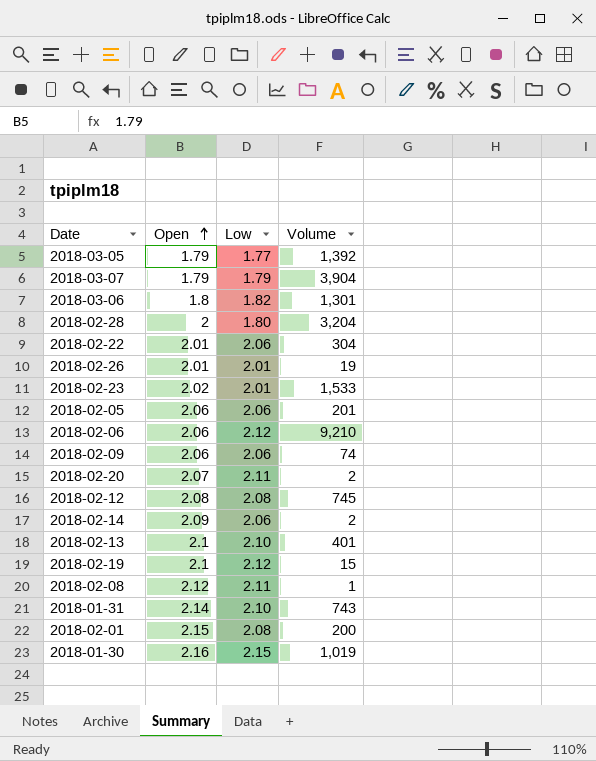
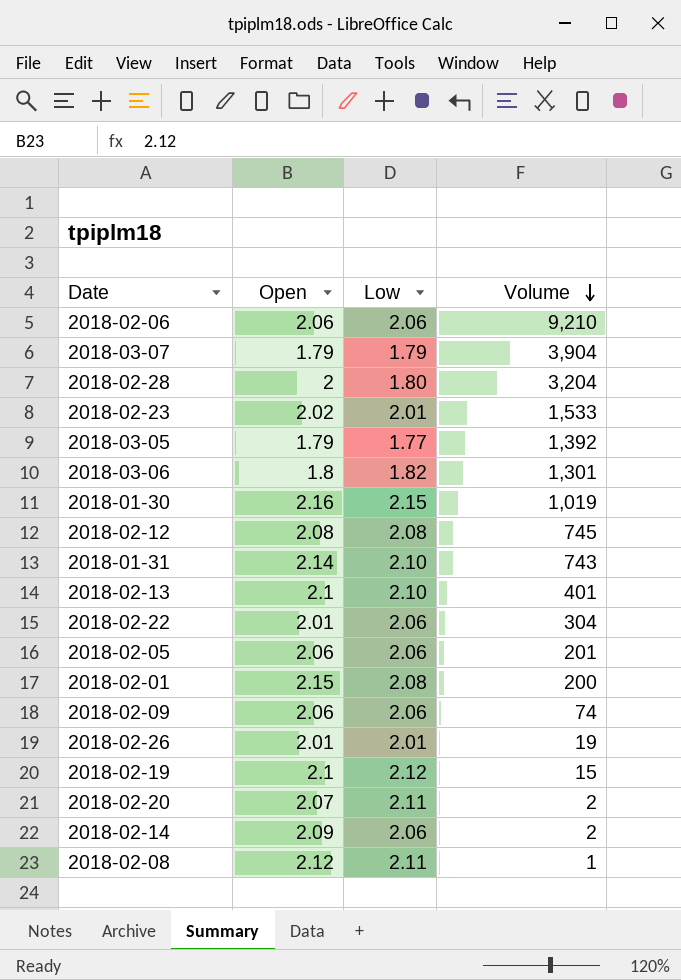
row order: Open ascending -> Volume descending
2018-02-06 | Low: 2.12 -> 2.06

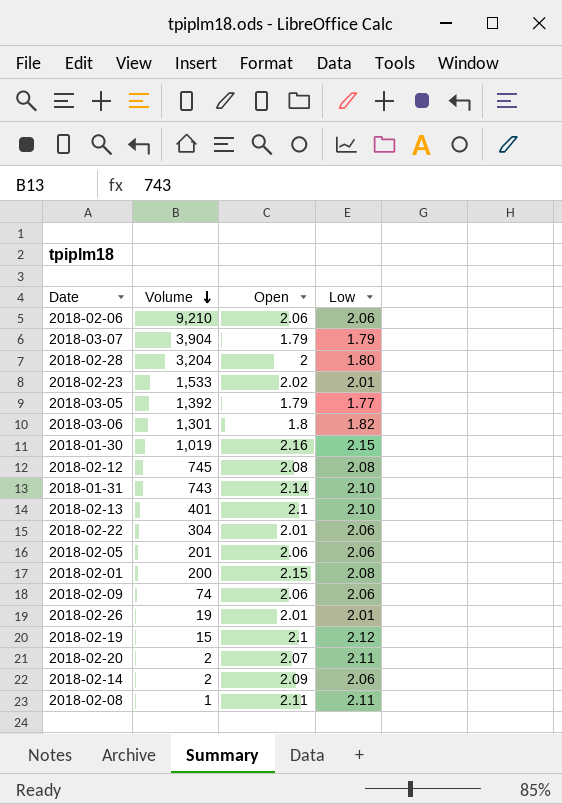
column Volume | position: 4 -> 2
2018-02-08 | Open: 2.12 -> 2.11

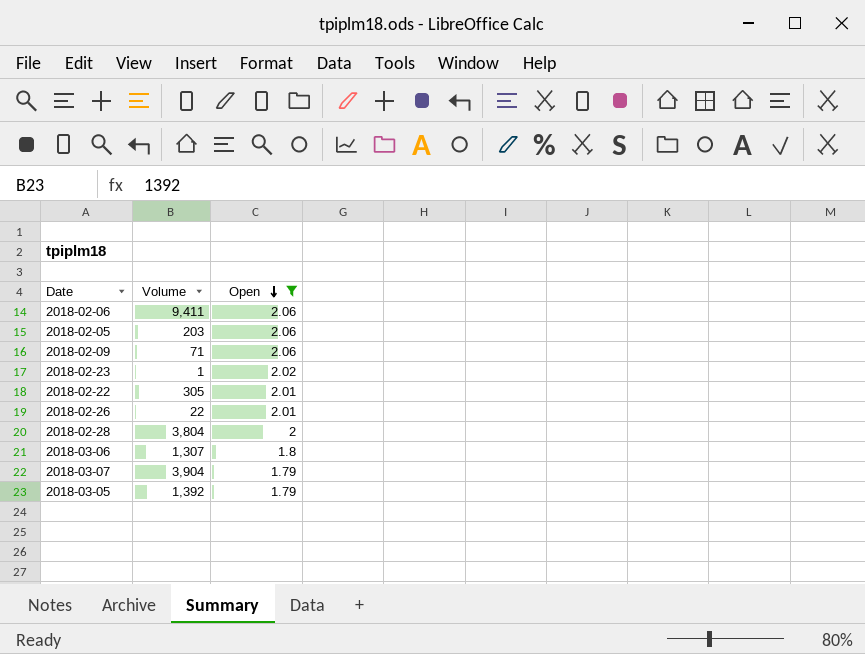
filter: none -> Open <= 2.06
row order: Volume descending -> Open descending
column Low | position: 4 -> none
2018-02-06 | Volume: 9,210 -> 9,411
2018-02-05 | Volume: 201 -> 203
2018-02-09 | Volume: 74 -> 71
2018-02-23 | Volume: 1,533 -> 1
2018-02-22 | Volume: 304 -> 305
2018-02-26 | Volume: 19 -> 22
2018-02-28 | Volume: 3,204 -> 3,804
2018-03-06 | Volume: 1,301 -> 1,307

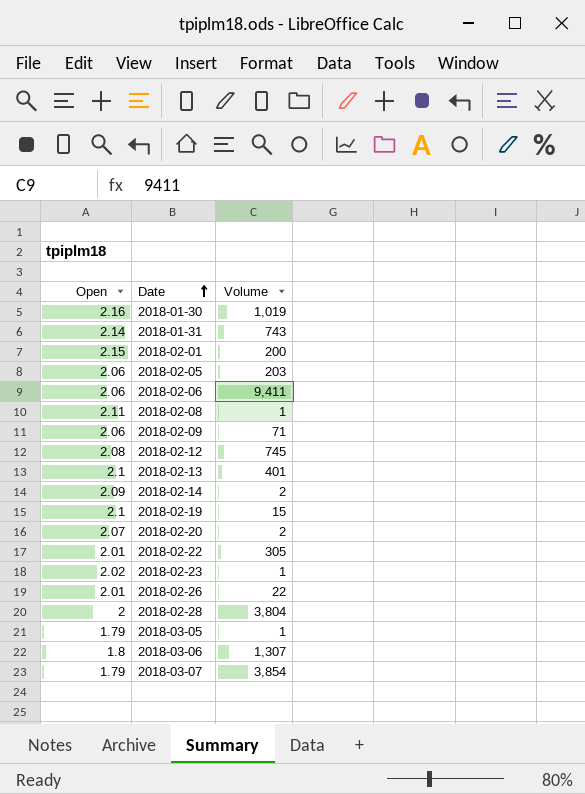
filter: Open <= 2.06 -> none
row order: Open descending -> Date ascending
column Open | position: 3 -> 1
2018-03-05 | Volume: 1,392 -> 1
2018-03-07 | Volume: 3,904 -> 3,854

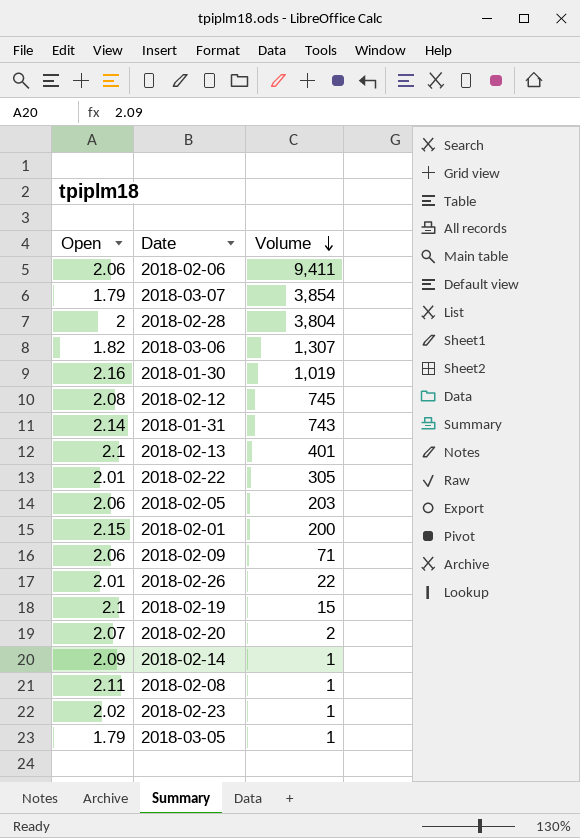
row order: Date ascending -> Volume descending
2018-03-06 | Open: 1.8 -> 1.82
2018-02-14 | Volume: 2 -> 1

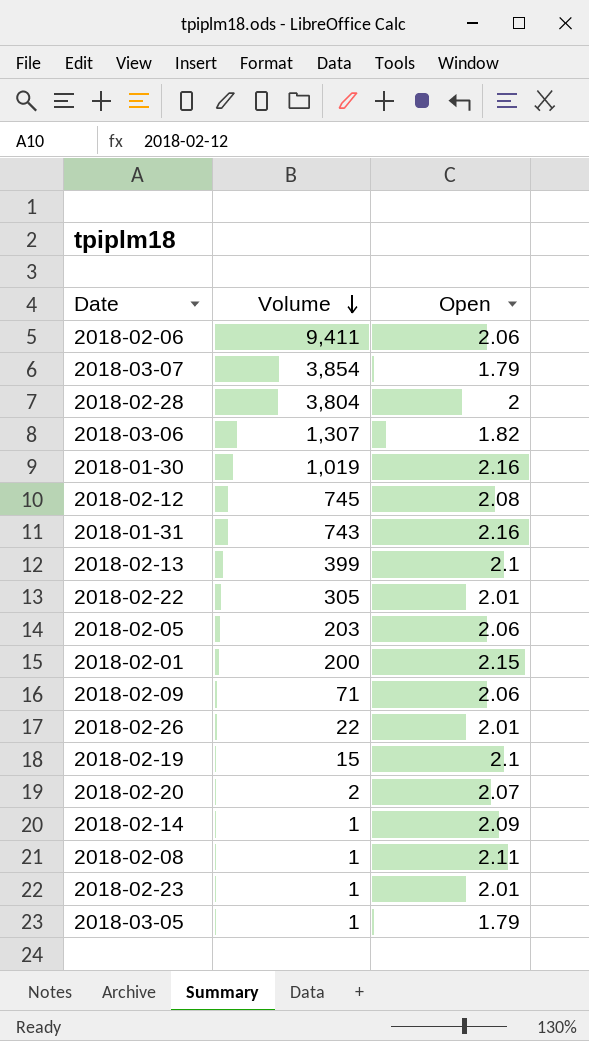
column Open | position: 1 -> 3
2018-01-31 | Open: 2.14 -> 2.16
2018-02-13 | Volume: 401 -> 399
2018-02-23 | Open: 2.02 -> 2.01

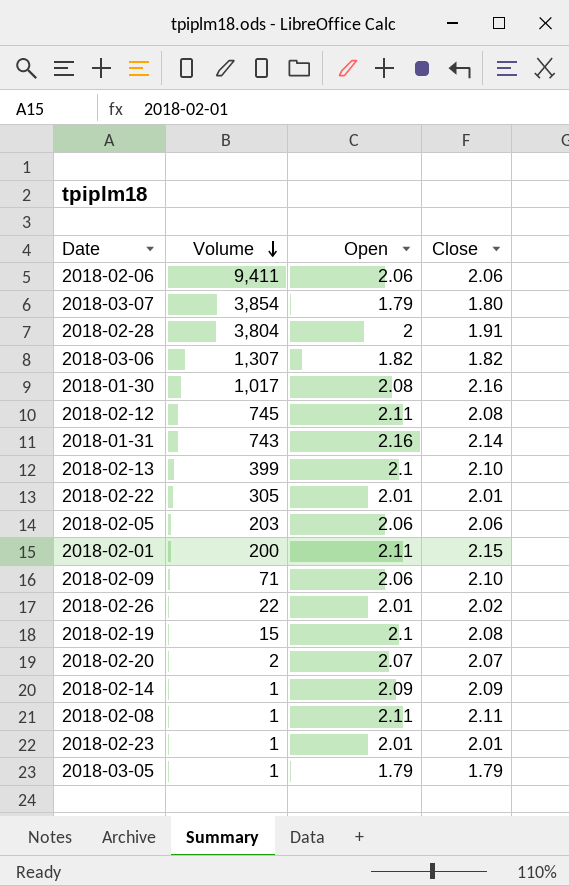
column Close | position: none -> 4
2018-01-30 | Volume: 1,019 -> 1,017
2018-01-30 | Open: 2.16 -> 2.08
2018-02-12 | Open: 2.08 -> 2.11
2018-02-01 | Open: 2.15 -> 2.11

